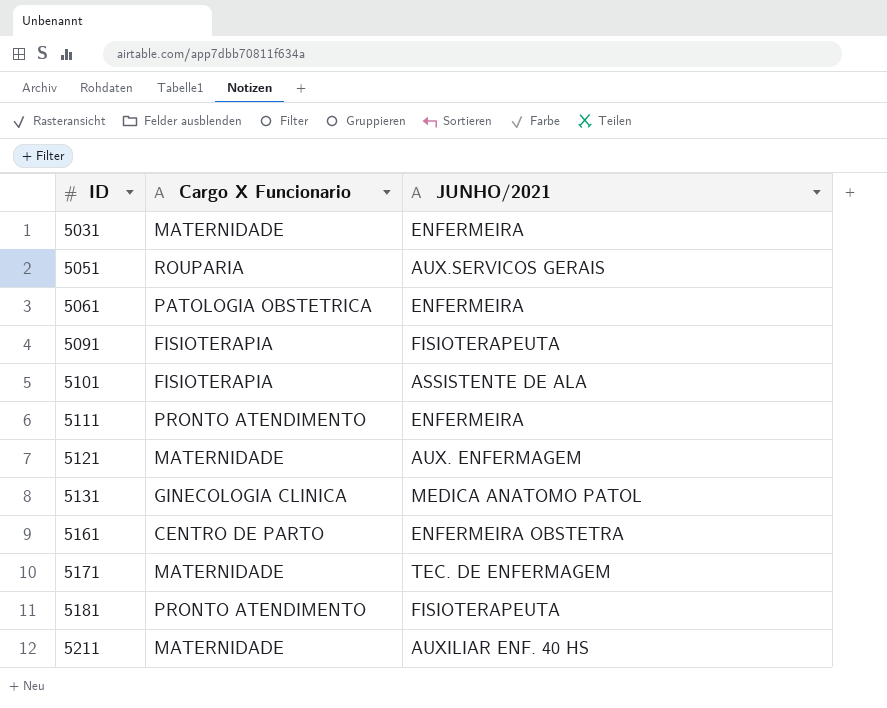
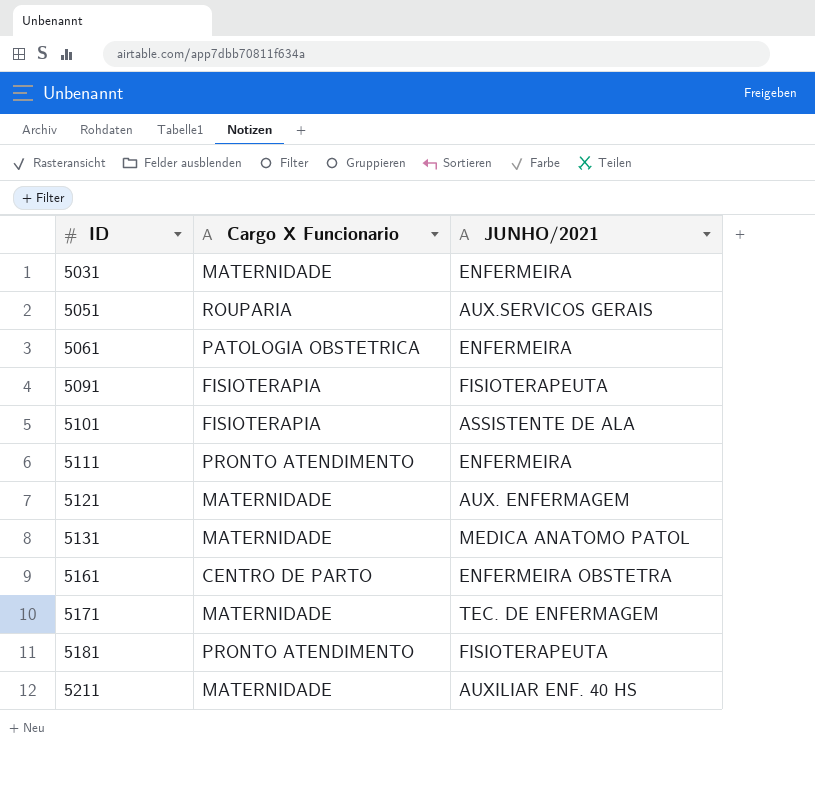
5131 | Cargo X Funcionario: GINECOLOGIA CLINICA -> MATERNIDADE

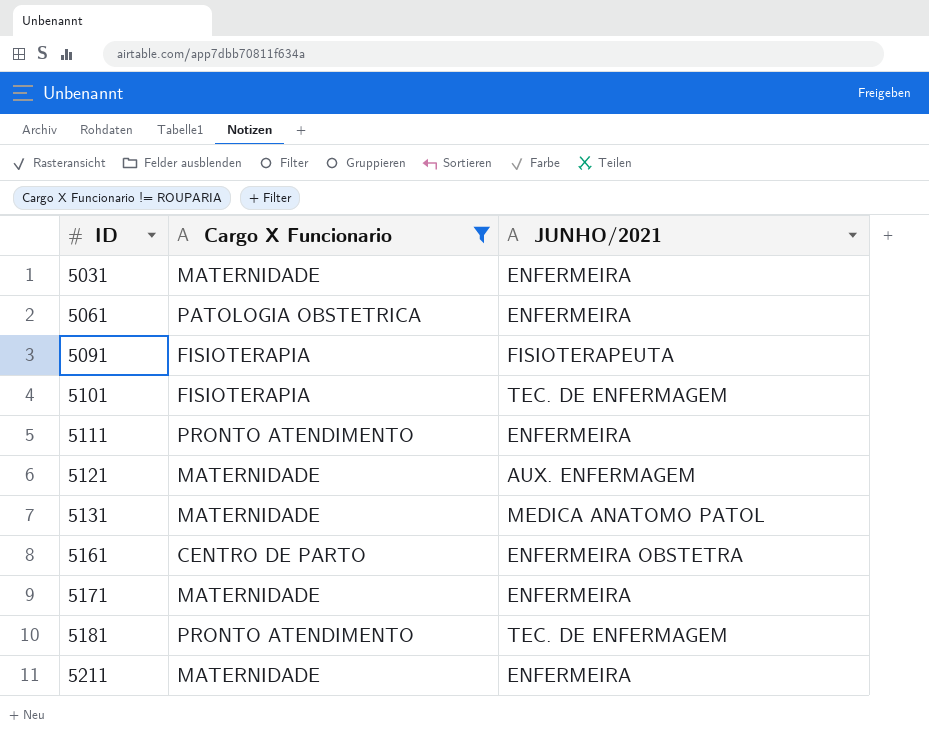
filter: none -> Cargo X Funcionario != ROUPARIA
5101 | JUNHO/2021: ASSISTENTE DE ALA -> TEC. DE ENFERMAGEM
5171 | JUNHO/2021: TEC. DE ENFERMAGEM -> ENFERMEIRA
5181 | JUNHO/2021: FISIOTERAPEUTA -> TEC. DE ENFERMAGEM
5211 | JUNHO/2021: AUXILIAR ENF. 40 HS -> ENFERMEIRA

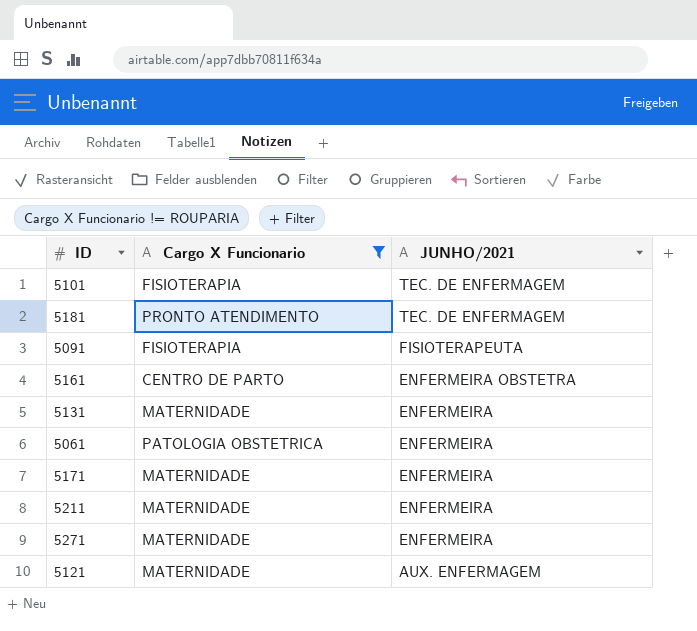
row order: ID ascending -> JUNHO/2021 descending
row 5031: MATERNIDADE | ENFERMEIRA -> none
row 5111: PRONTO ATENDIMENTO | ENFERMEIRA -> none
5131 | JUNHO/2021: MEDICA ANATOMO PATOL -> ENFERMEIRA
row 5271: none -> MATERNIDADE | ENFERMEIRA

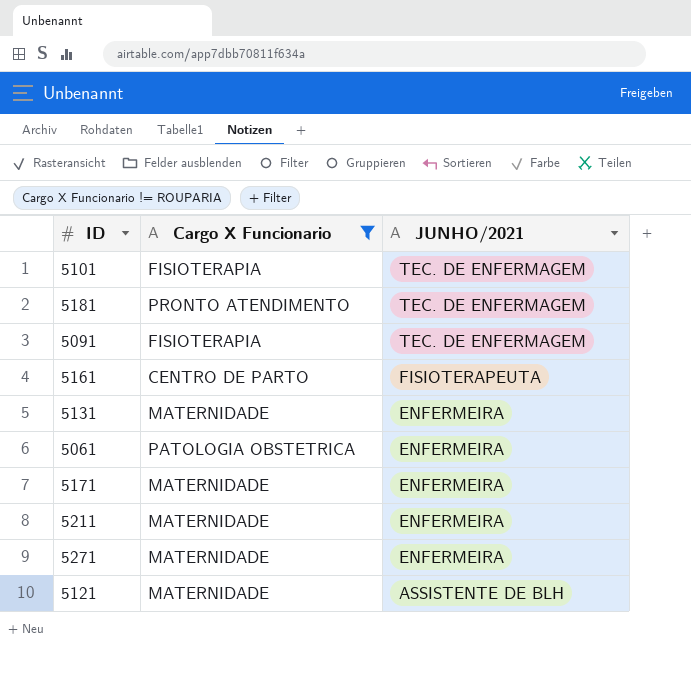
5091 | JUNHO/2021: FISIOTERAPEUTA -> TEC. DE ENFERMAGEM
5161 | JUNHO/2021: ENFERMEIRA OBSTETRA -> FISIOTERAPEUTA
5121 | JUNHO/2021: AUX. ENFERMAGEM -> ASSISTENTE DE BLH

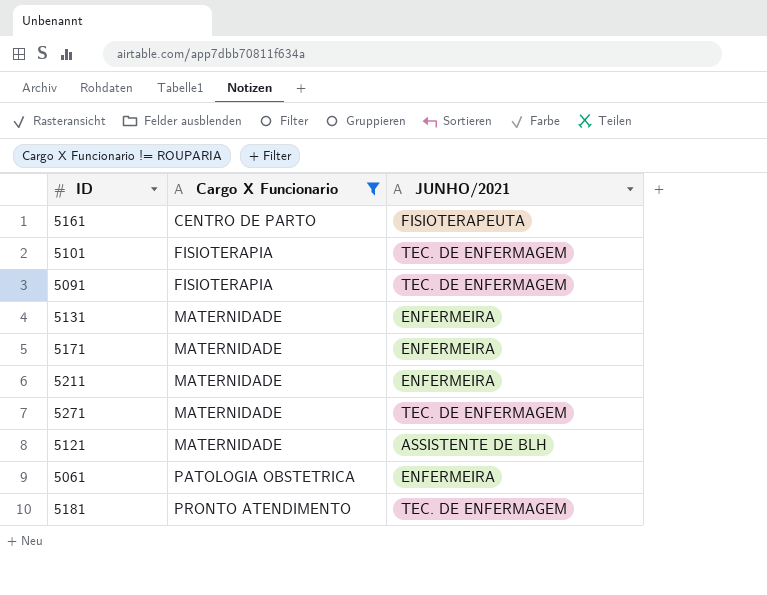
row order: JUNHO/2021 descending -> Cargo X Funcionario ascending
5271 | JUNHO/2021: ENFERMEIRA -> TEC. DE ENFERMAGEM

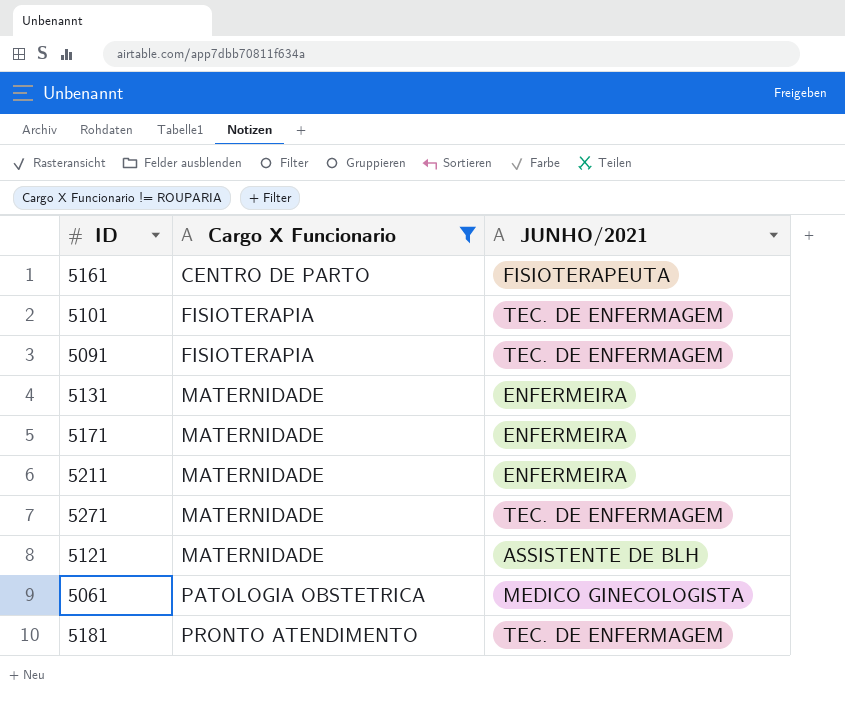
5061 | JUNHO/2021: ENFERMEIRA -> MEDICO GINECOLOGISTA

